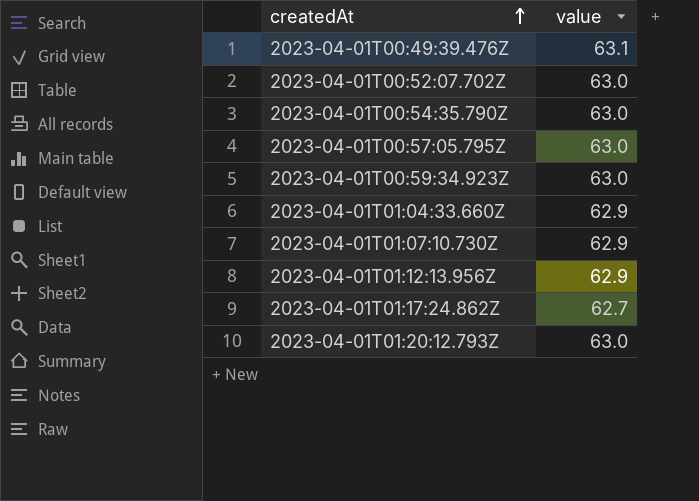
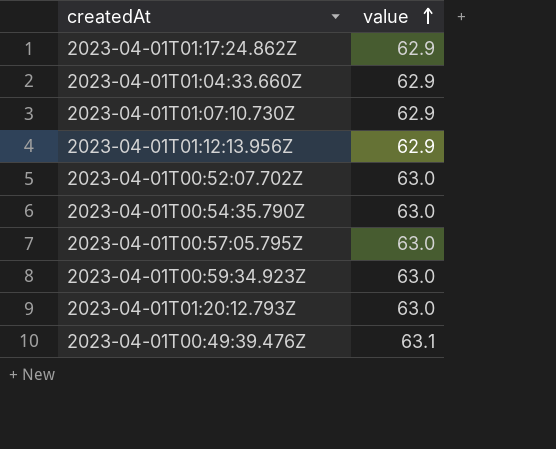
row order: createdAt ascending -> value ascending
2023-04-01T01:17:24.862Z | value: 62.7 -> 62.9

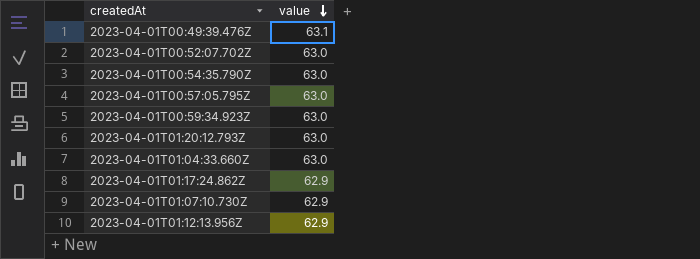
row order: value ascending -> value descending
2023-04-01T01:04:33.660Z | value: 62.9 -> 63.0

